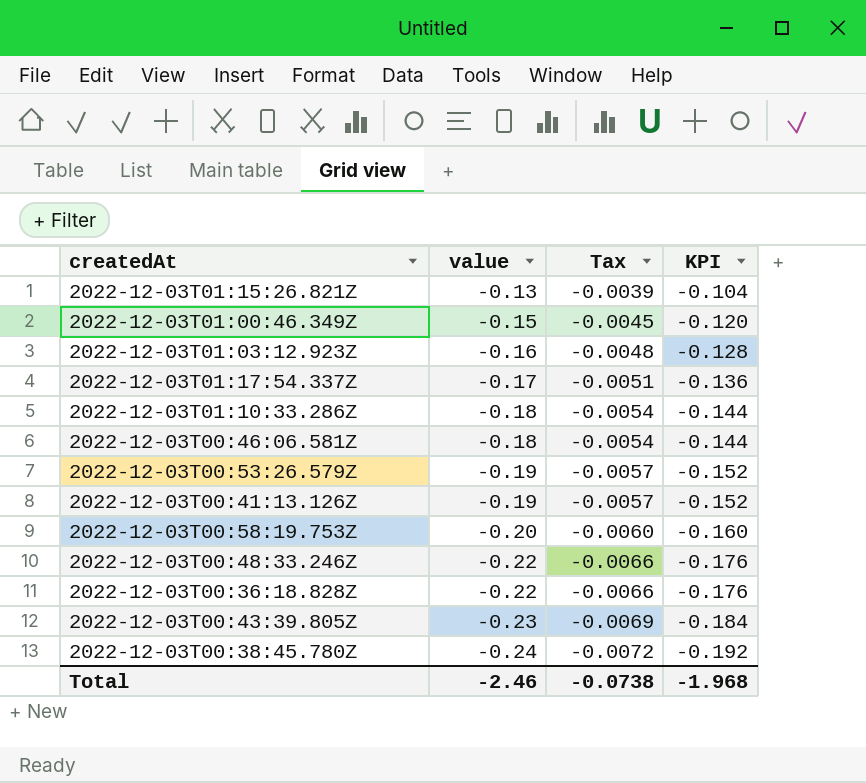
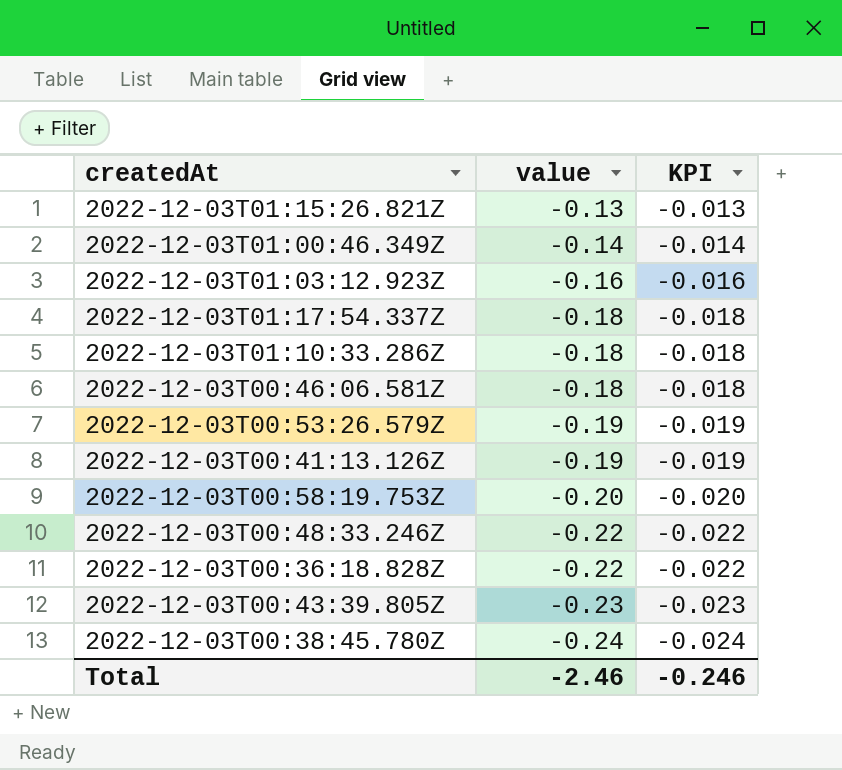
column Tax | formula: [value] * 0.03 -> none
column KPI | formula: [value] * 0.8 -> [value] * 0.1
2022-12-03T01:00:46.349Z | value: -0.15 -> -0.14
2022-12-03T01:17:54.337Z | value: -0.17 -> -0.18
Total | KPI: -1.968 -> -0.246

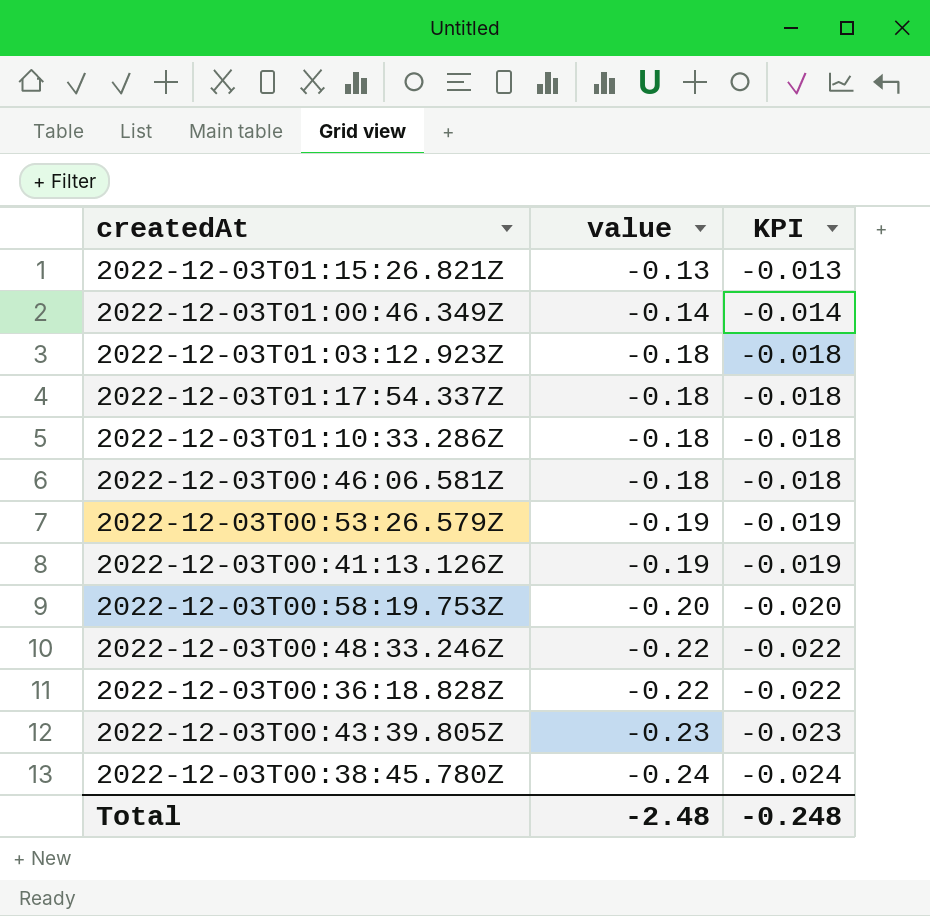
2022-12-03T01:03:12.923Z | value: -0.16 -> -0.18
2022-12-03T01:03:12.923Z | KPI: -0.016 -> -0.018
Total | value: -2.46 -> -2.48
Total | KPI: -0.246 -> -0.248

